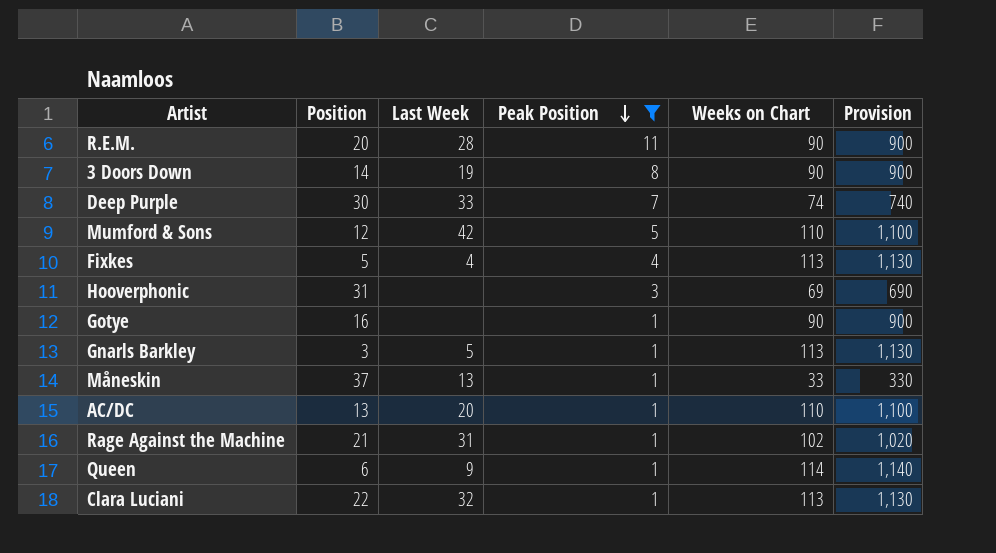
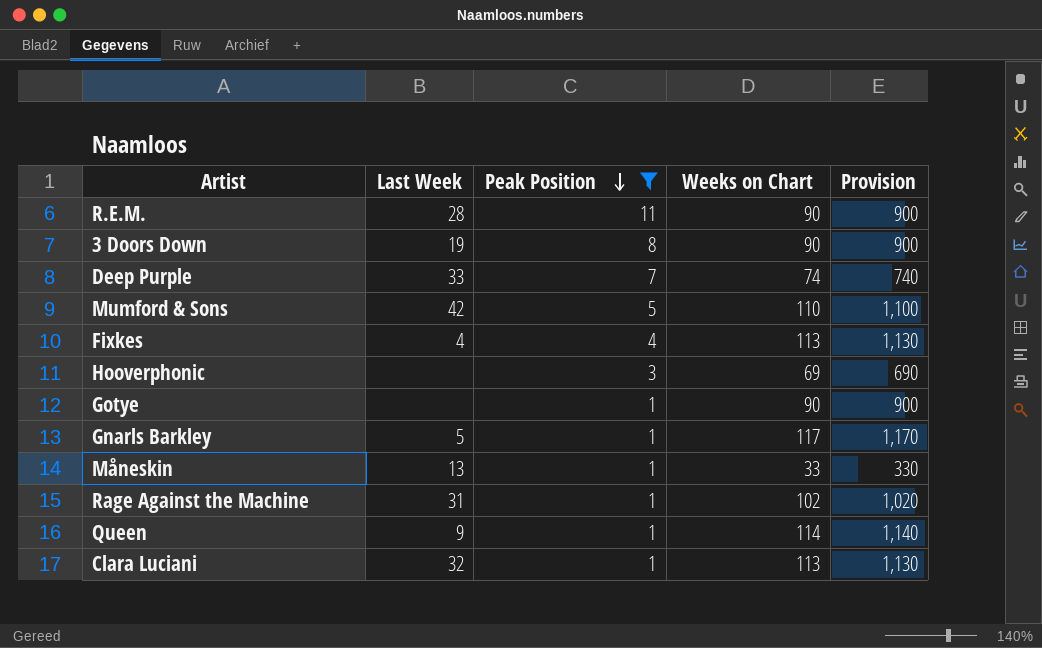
column Position | position: 2 -> none
row AC/DC: 13 | 20 | 1 | 110 | 1,100 -> none
Gnarls Barkley | Weeks on Chart: 113 -> 117
Gnarls Barkley | Provision: 1,130 -> 1,170

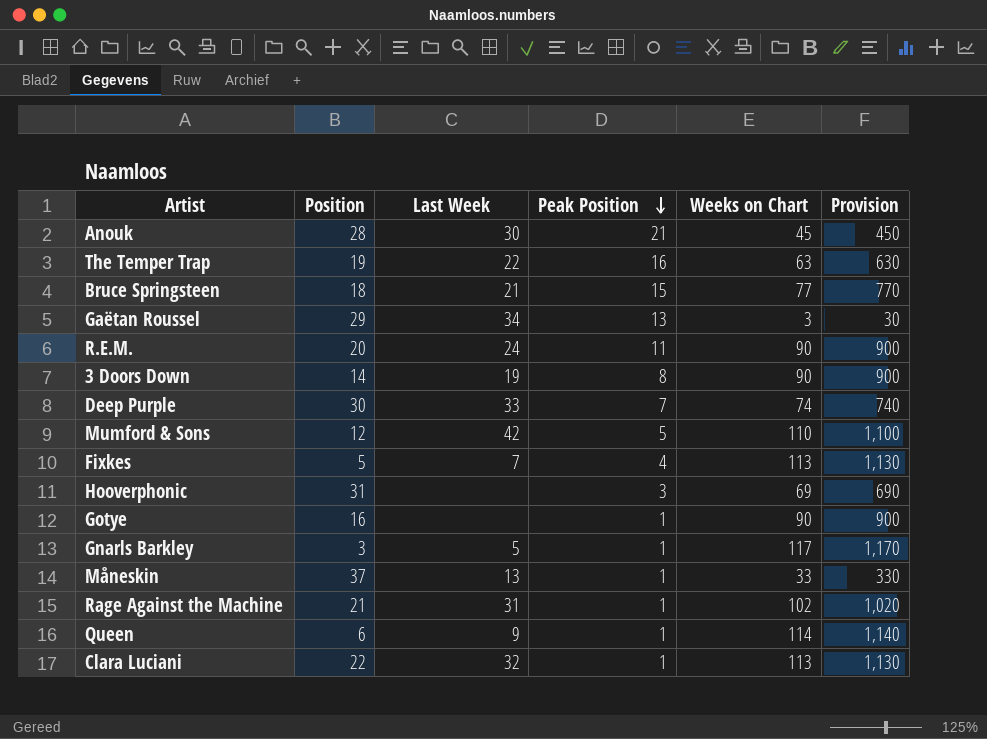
filter: Peak Position <= 11 -> none
column Position | position: none -> 2
R.E.M. | Last Week: 28 -> 24
Fixkes | Last Week: 4 -> 7

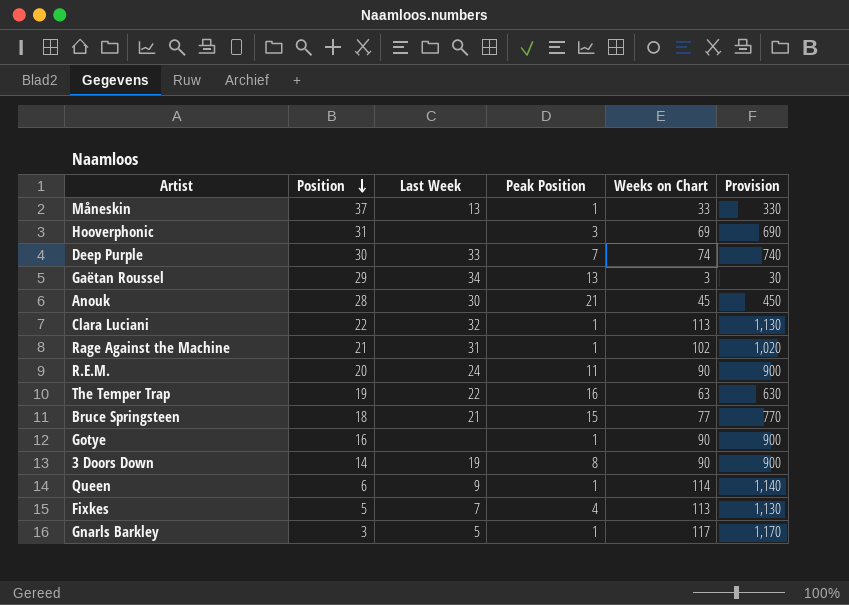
row order: Peak Position descending -> Position descending
row Mumford & Sons: 12 | 42 | 5 | 110 | 1,100 -> none

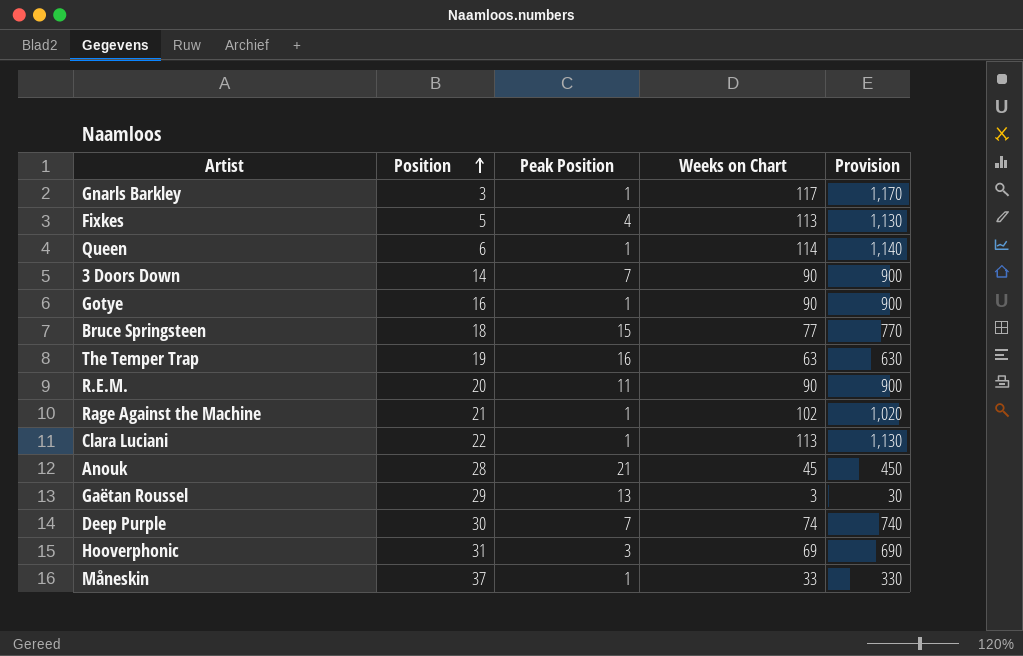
row order: Position descending -> Position ascending
column Last Week | position: 3 -> none
3 Doors Down | Peak Position: 8 -> 7

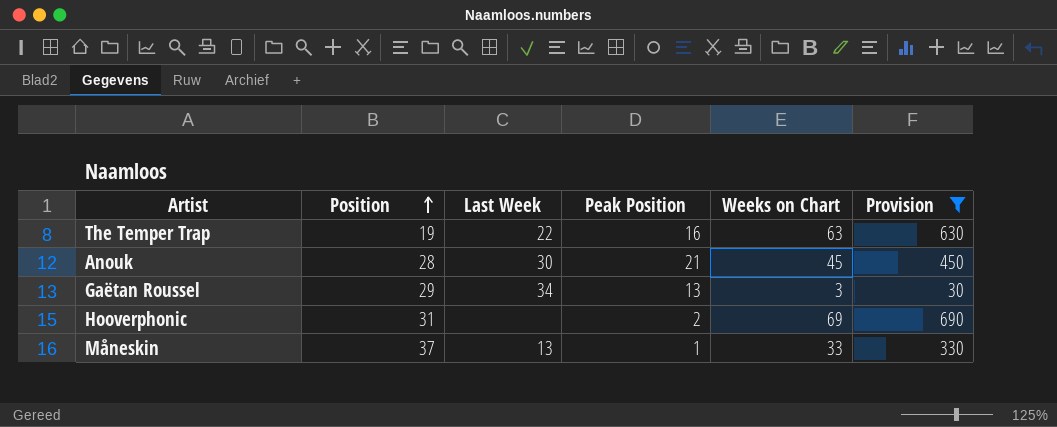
filter: none -> Provision <= 690
column Last Week | position: none -> 3
Hooverphonic | Peak Position: 3 -> 2

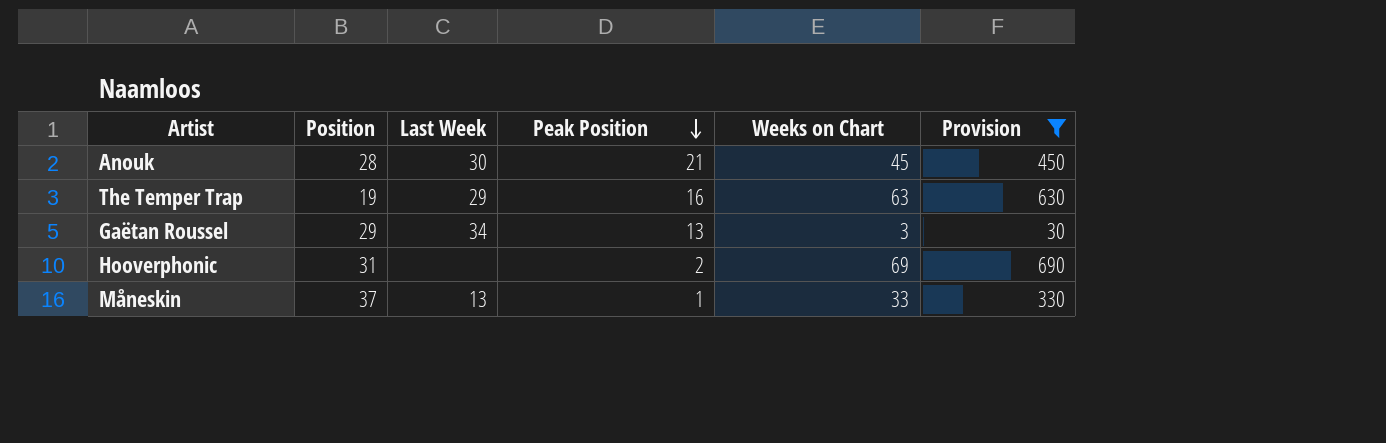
row order: Position ascending -> Peak Position descending
The Temper Trap | Last Week: 22 -> 29

